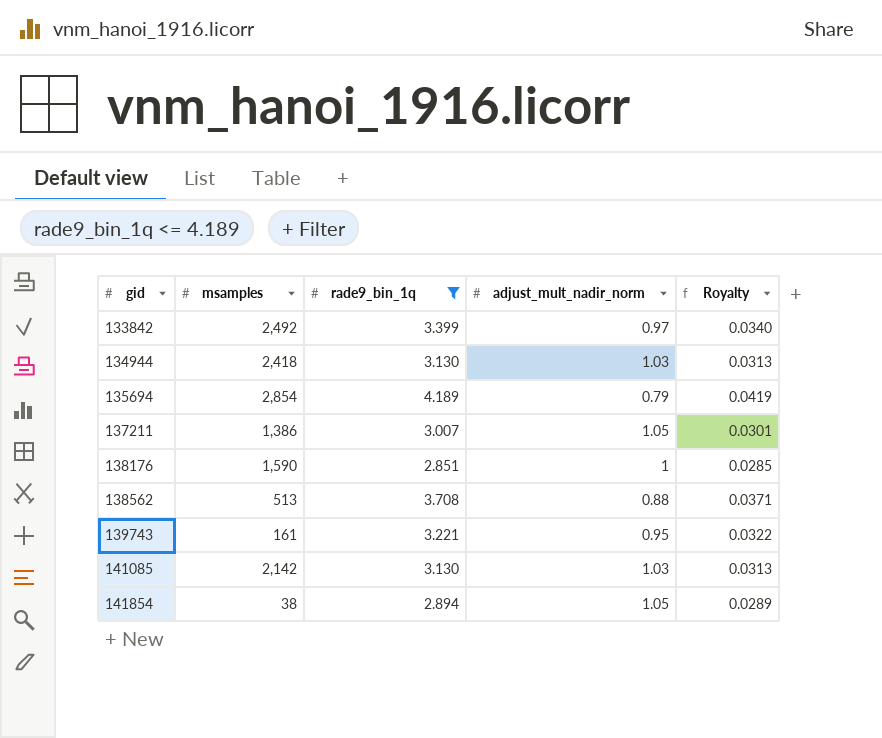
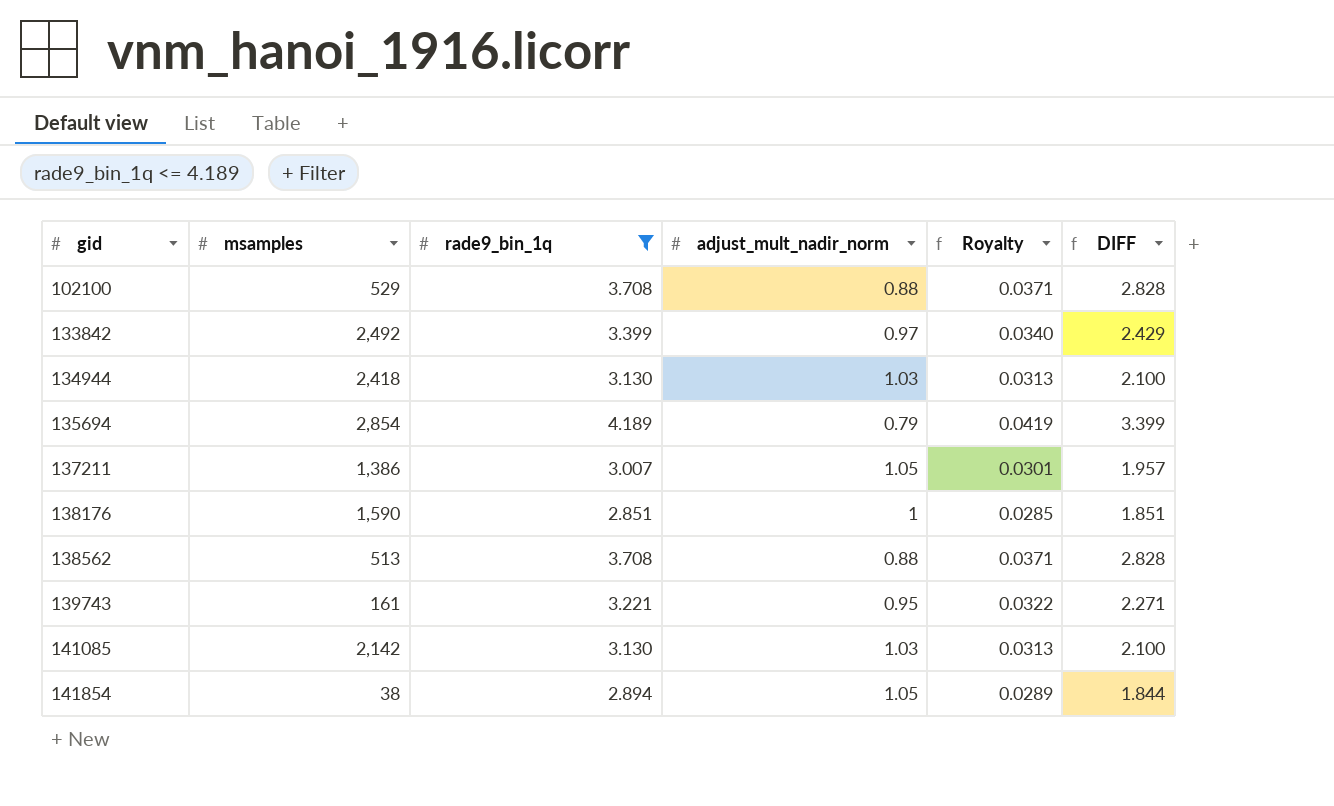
column DIFF | formula: none -> [rade9_bin_1q] - [adjust_mult_nadir_norm]
row 102100: none -> 529 | 3.708 | 0.88 | 0.0371 | 2.828

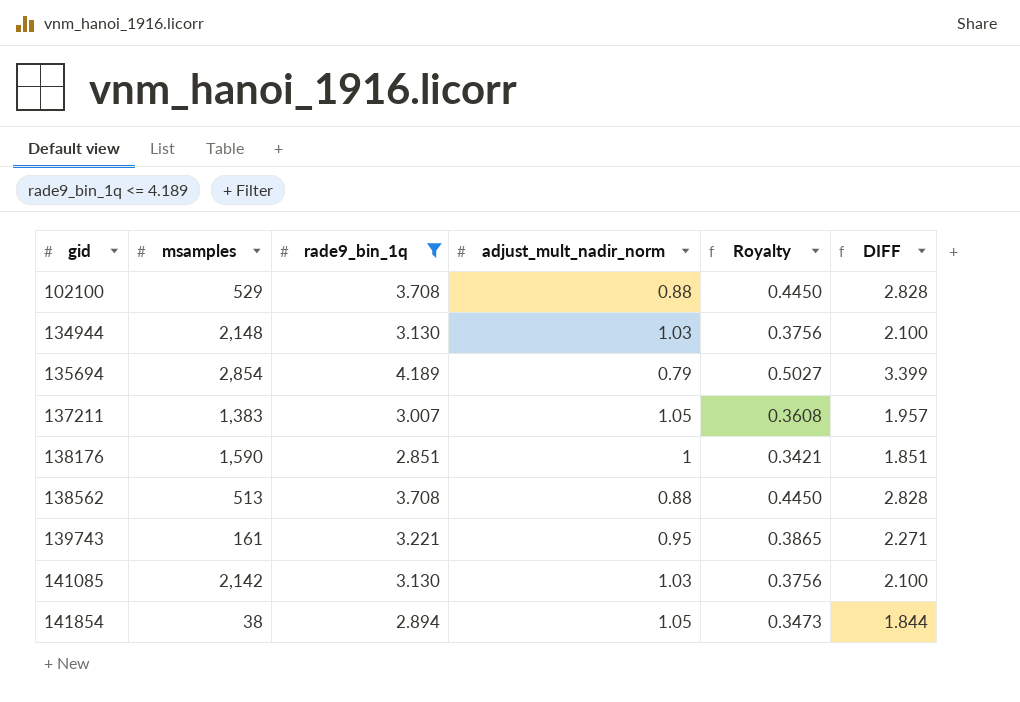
column Royalty | formula: [rade9_bin_1q] * 0.01 -> [rade9_bin_1q] * 0.12
row 133842: 2,492 | 3.399 | 0.97 | 0.0340 | 2.429 -> none
134944 | msamples: 2,418 -> 2,148
137211 | msamples: 1,386 -> 1,383

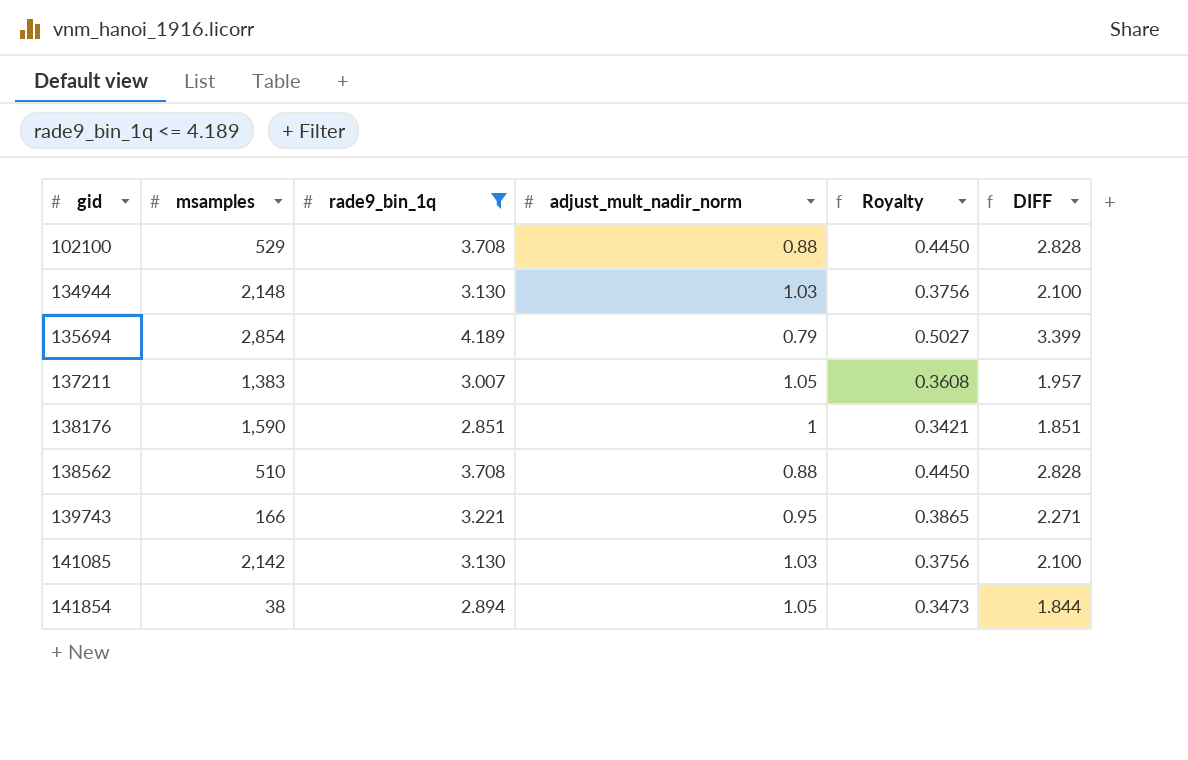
138562 | msamples: 513 -> 510
139743 | msamples: 161 -> 166

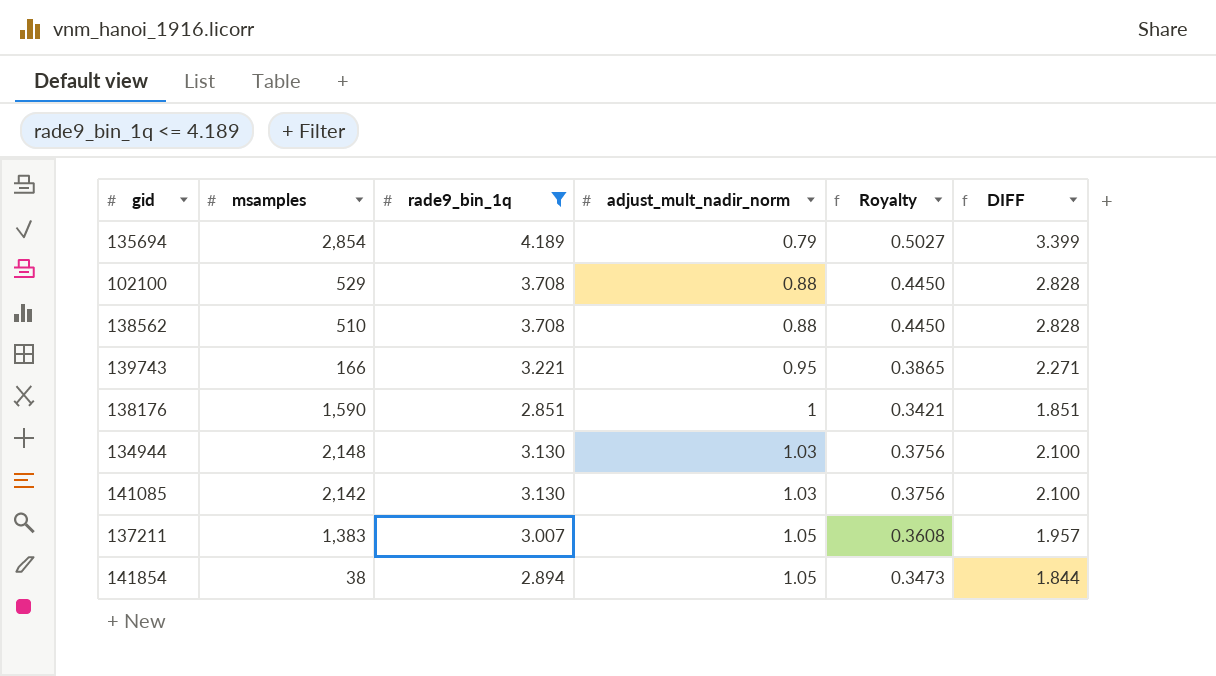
row order: gid ascending -> adjust_mult_nadir_norm ascending

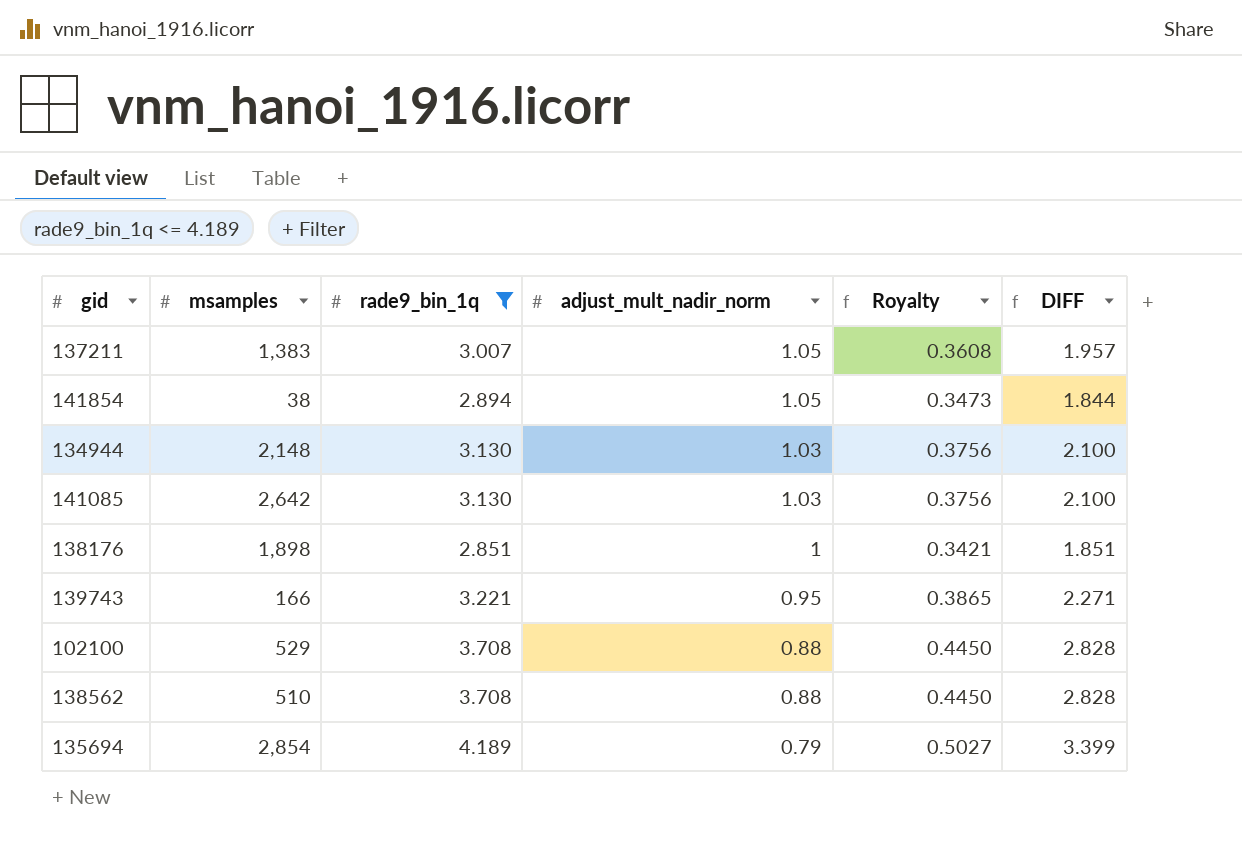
row order: adjust_mult_nadir_norm ascending -> adjust_mult_nadir_norm descending
141085 | msamples: 2,142 -> 2,642
138176 | msamples: 1,590 -> 1,898

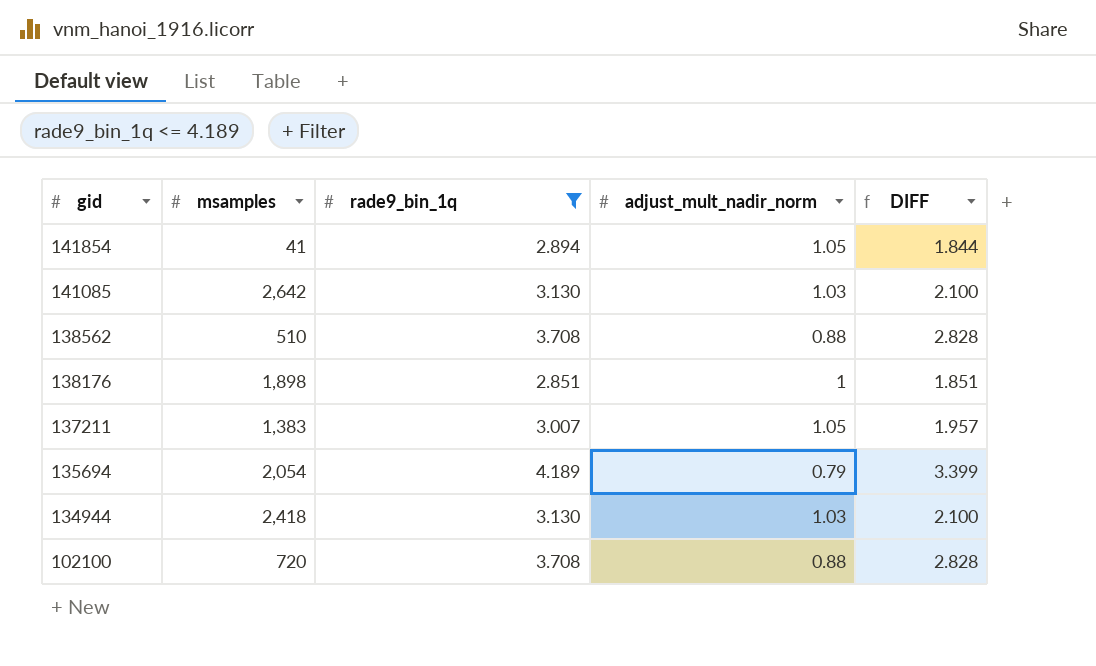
row order: adjust_mult_nadir_norm descending -> gid descending
column Royalty | formula: [rade9_bin_1q] * 0.12 -> none
row 139743: 166 | 3.221 | 0.95 | 0.3865 | 2.271 -> none
141854 | msamples: 38 -> 41
135694 | msamples: 2,854 -> 2,054
134944 | msamples: 2,148 -> 2,418
102100 | msamples: 529 -> 720

